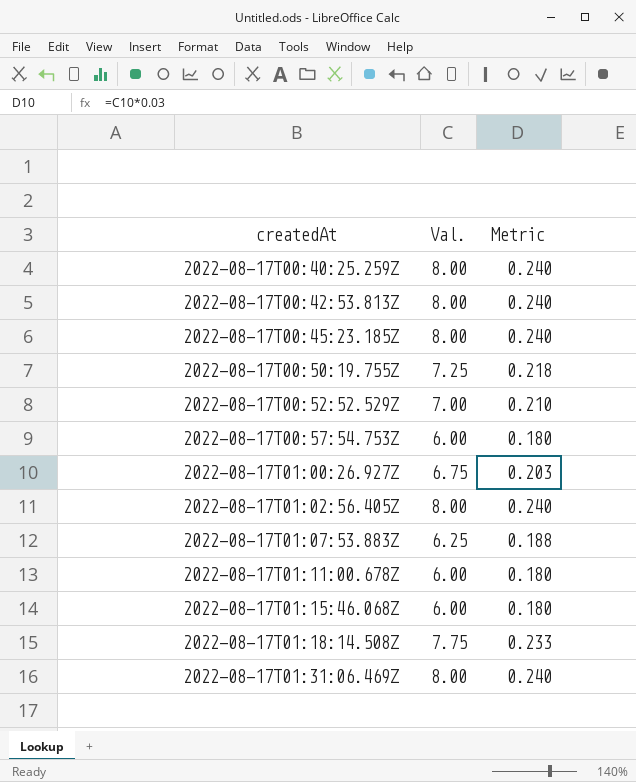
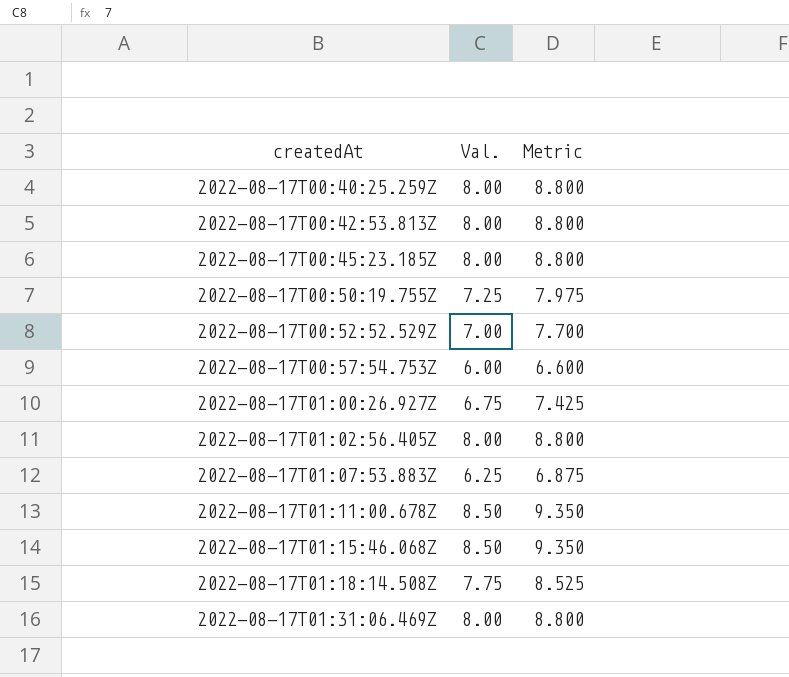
column Metric | formula: [Val.] * 0.03 -> [Val.] * 1.1
2022-08-17T01:11:00.678Z | Val.: 6.00 -> 8.50
2022-08-17T01:15:46.068Z | Val.: 6.00 -> 8.50

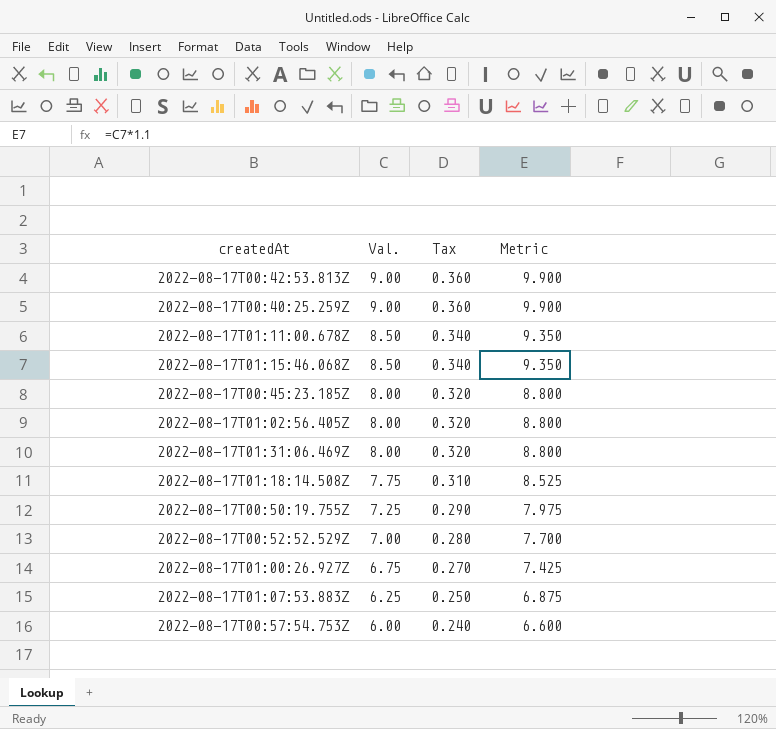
row order: createdAt ascending -> Val. descending
column Tax | formula: none -> [Val.] * 0.04
2022-08-17T00:42:53.813Z | Val.: 8.00 -> 9.00
2022-08-17T00:42:53.813Z | Metric: 8.800 -> 9.900
2022-08-17T00:40:25.259Z | Val.: 8.00 -> 9.00
2022-08-17T00:40:25.259Z | Metric: 8.800 -> 9.900

